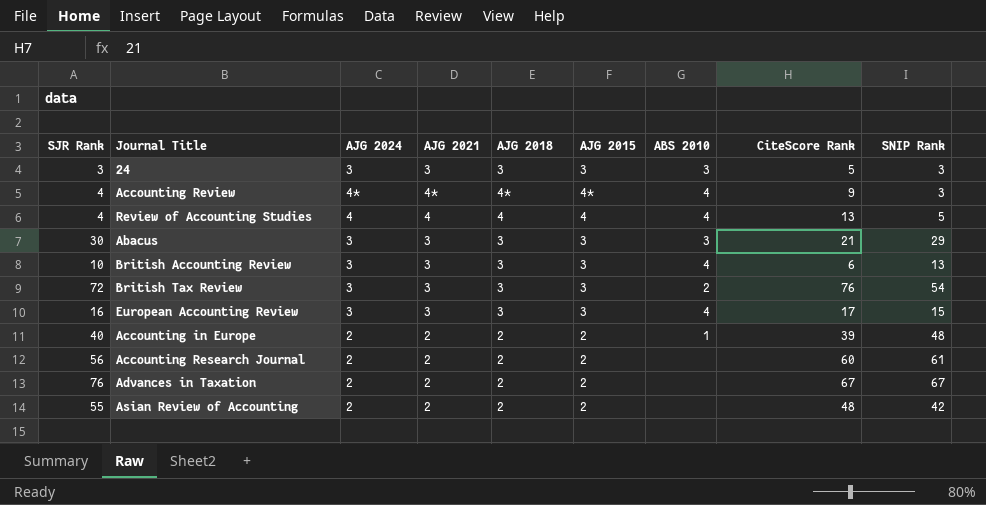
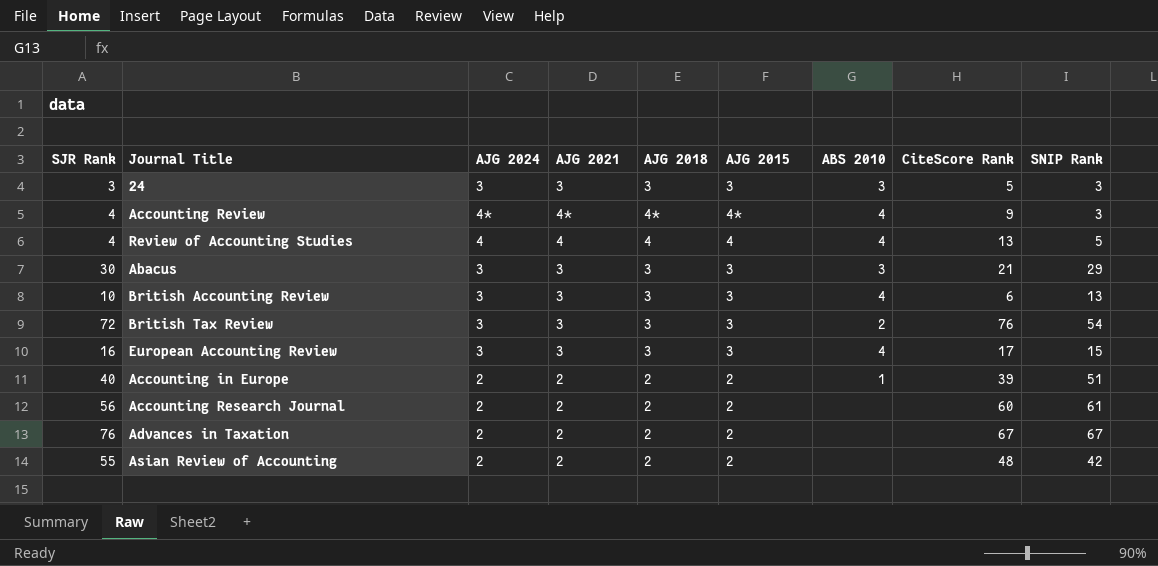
Accounting in Europe | SNIP Rank: 48 -> 51

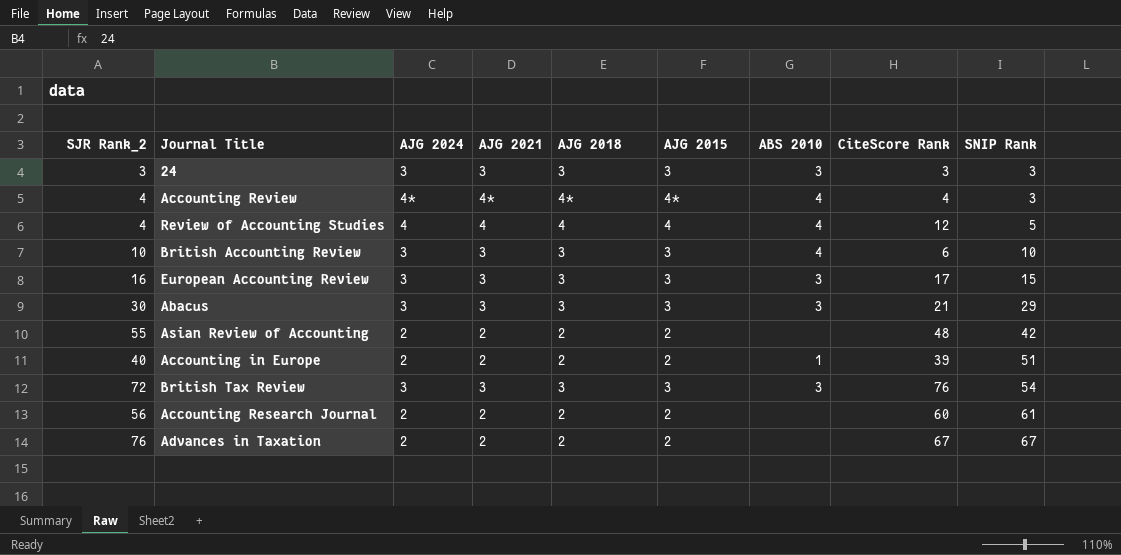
row order: none -> SNIP Rank ascending
column name: SJR Rank -> SJR Rank_2
24 | CiteScore Rank: 5 -> 3
Accounting Review | CiteScore Rank: 9 -> 4
Review of Accounting Studies | CiteScore Rank: 13 -> 12
British Accounting Review | SNIP Rank: 13 -> 10
European Accounting Review | ABS 2010: 4 -> 3
British Tax Review | ABS 2010: 2 -> 3

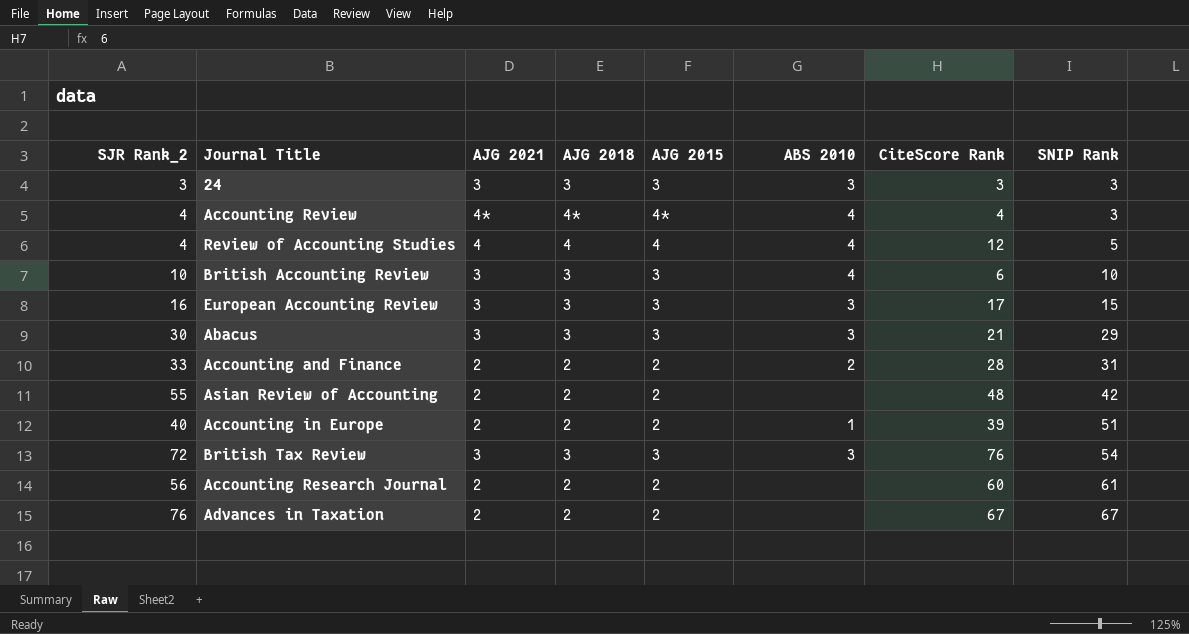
column AJG 2024 | position: 3 -> none
row Accounting and Finance: none -> 33 | 2 | 2 | 2 | 2 | 28 | 31

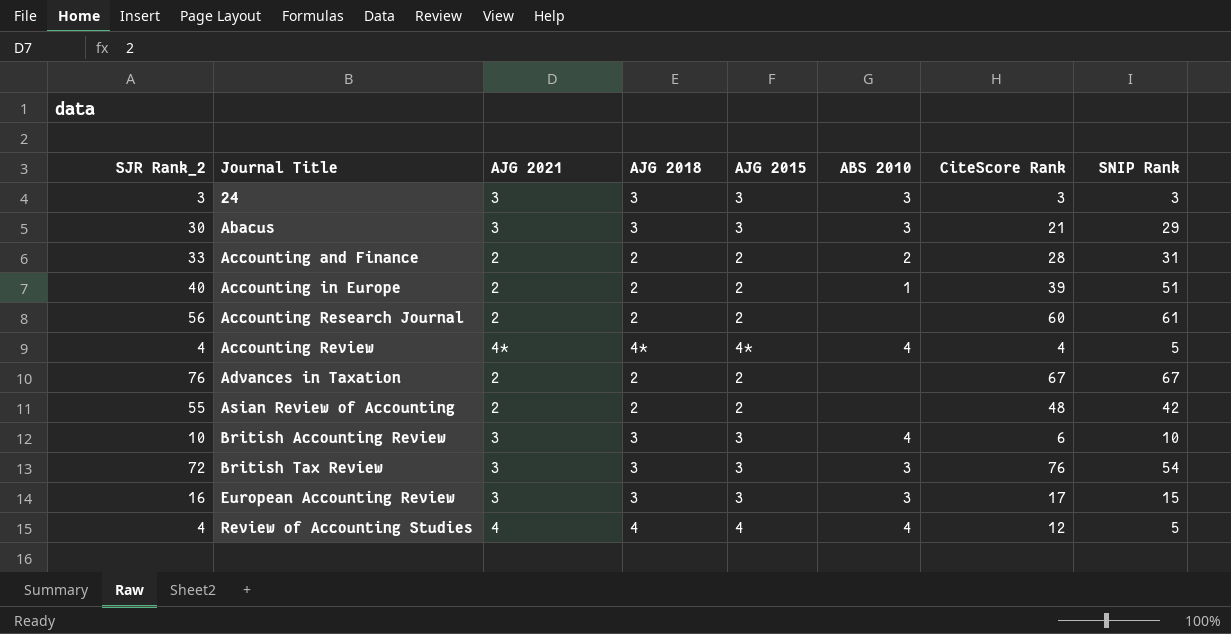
row order: SNIP Rank ascending -> Journal Title ascending
Accounting Review | SNIP Rank: 3 -> 5

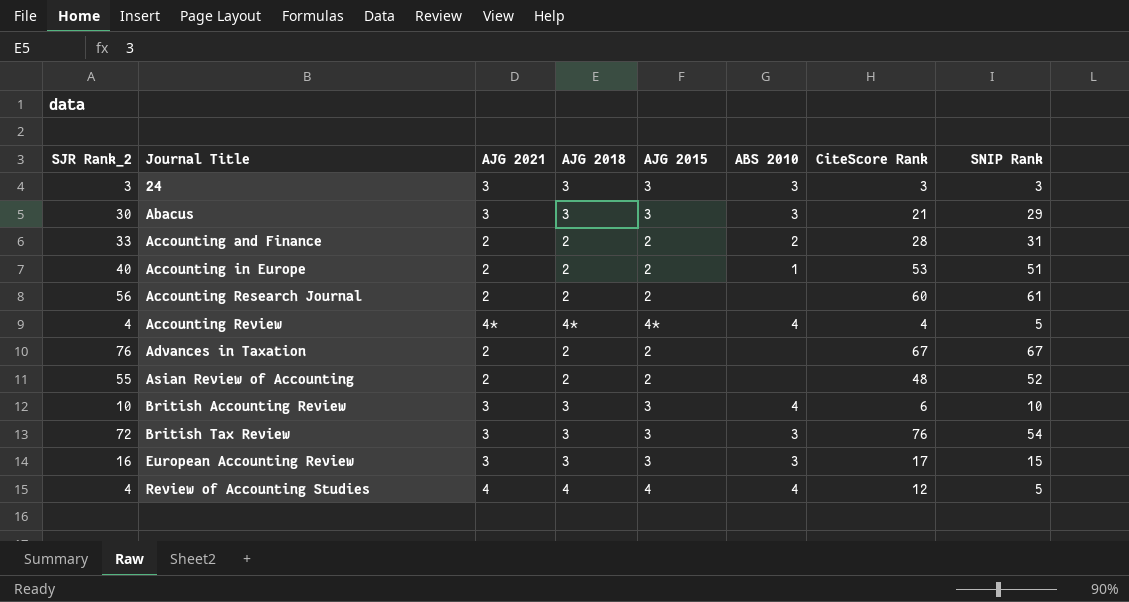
Accounting in Europe | CiteScore Rank: 39 -> 53
Asian Review of Accounting | SNIP Rank: 42 -> 52

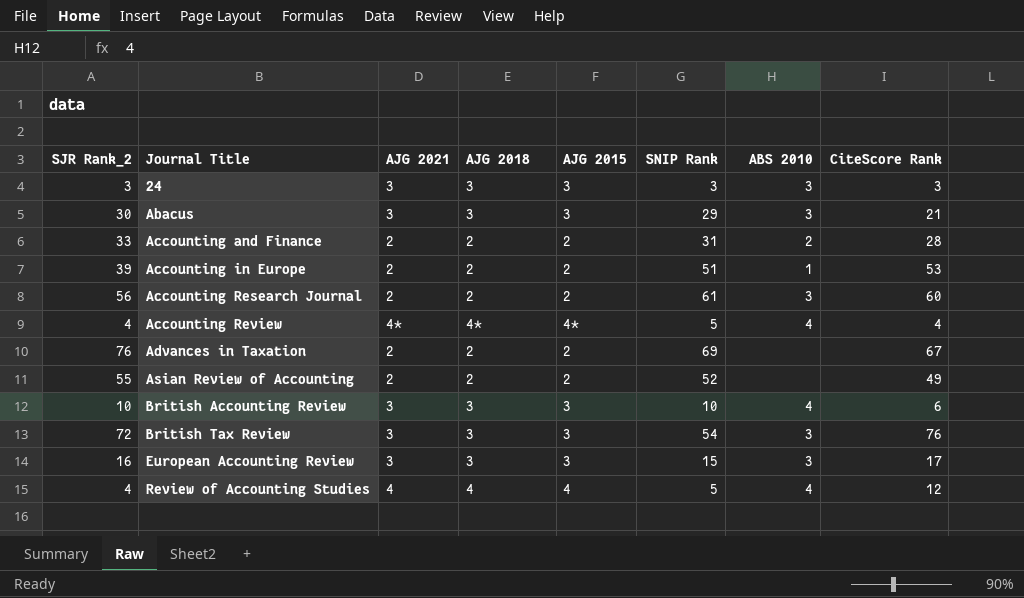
column SNIP Rank | position: 8 -> 6
Accounting in Europe | SJR Rank_2: 40 -> 39
Accounting Research Journal | ABS 2010: none -> 3
Advances in Taxation | SNIP Rank: 67 -> 69
Asian Review of Accounting | CiteScore Rank: 48 -> 49

